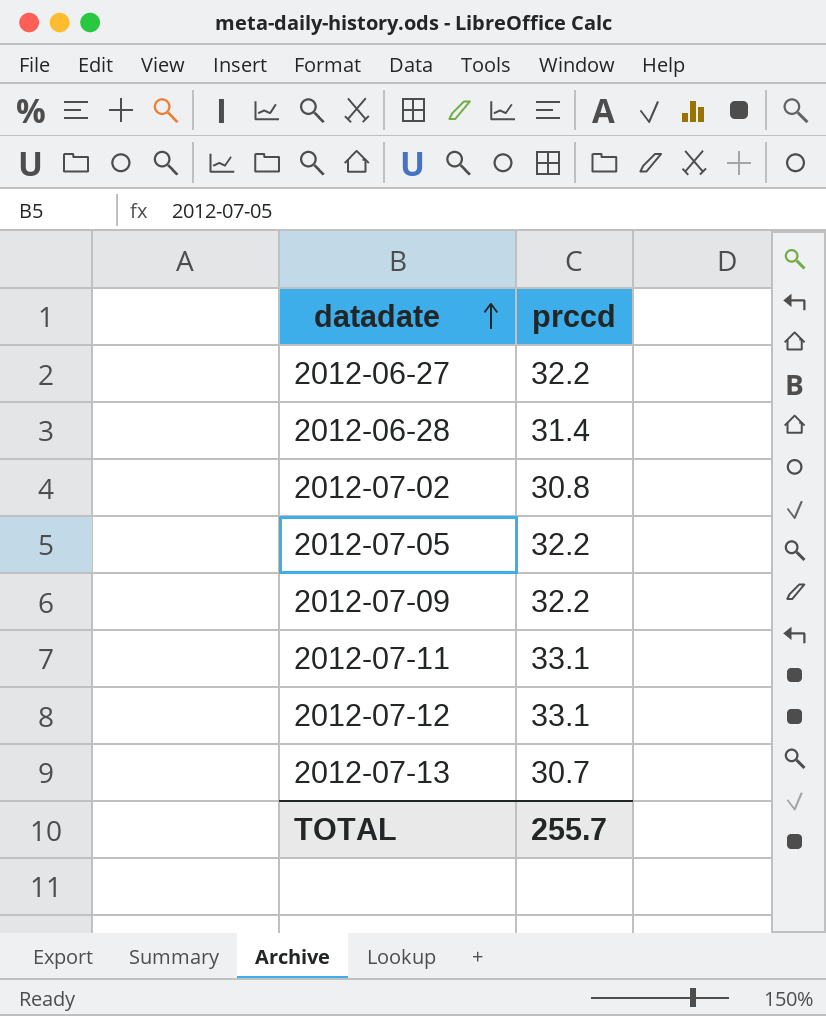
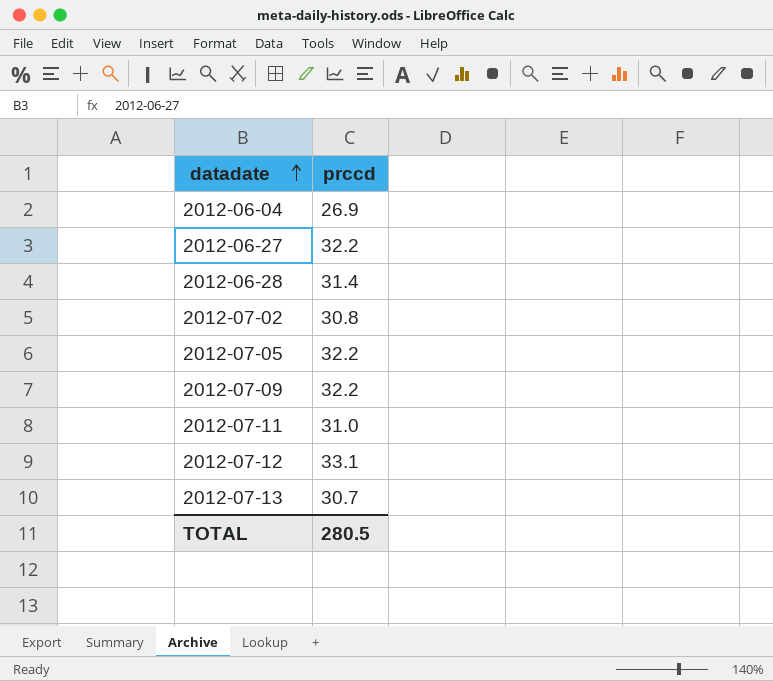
row 2012-06-04: none -> 26.9
2012-07-11 | prccd: 33.1 -> 31.0
TOTAL | prccd: 255.7 -> 280.5

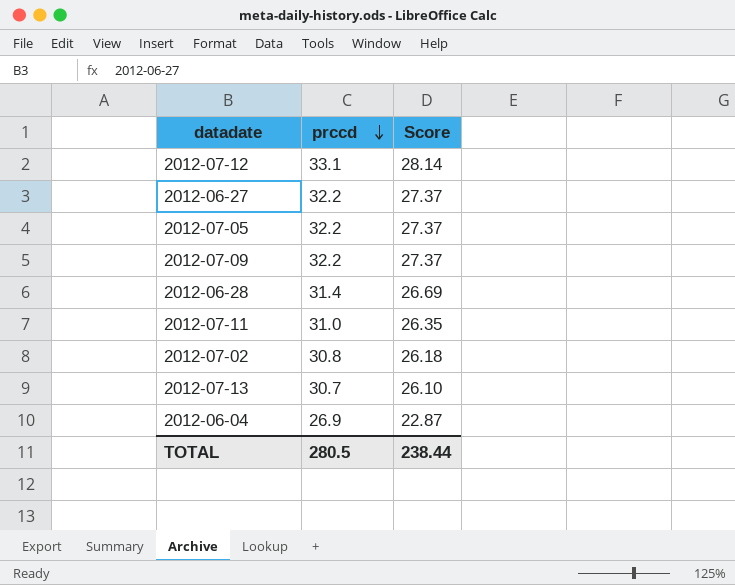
row order: datadate ascending -> prccd descending
column Score | formula: none -> [prccd] * 0.85

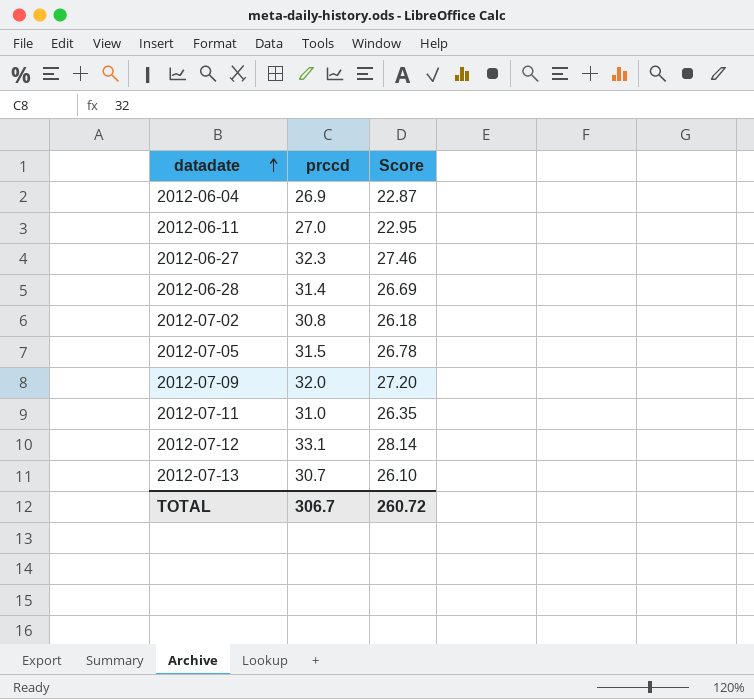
row order: prccd descending -> datadate ascending
row 2012-06-11: none -> 27.0 | 22.95
2012-06-27 | prccd: 32.2 -> 32.3
2012-06-27 | Score: 27.37 -> 27.46
2012-07-05 | prccd: 32.2 -> 31.5
2012-07-05 | Score: 27.37 -> 26.78
2012-07-09 | prccd: 32.2 -> 32.0
2012-07-09 | Score: 27.37 -> 27.20
TOTAL | prccd: 280.5 -> 306.7
TOTAL | Score: 238.44 -> 260.72

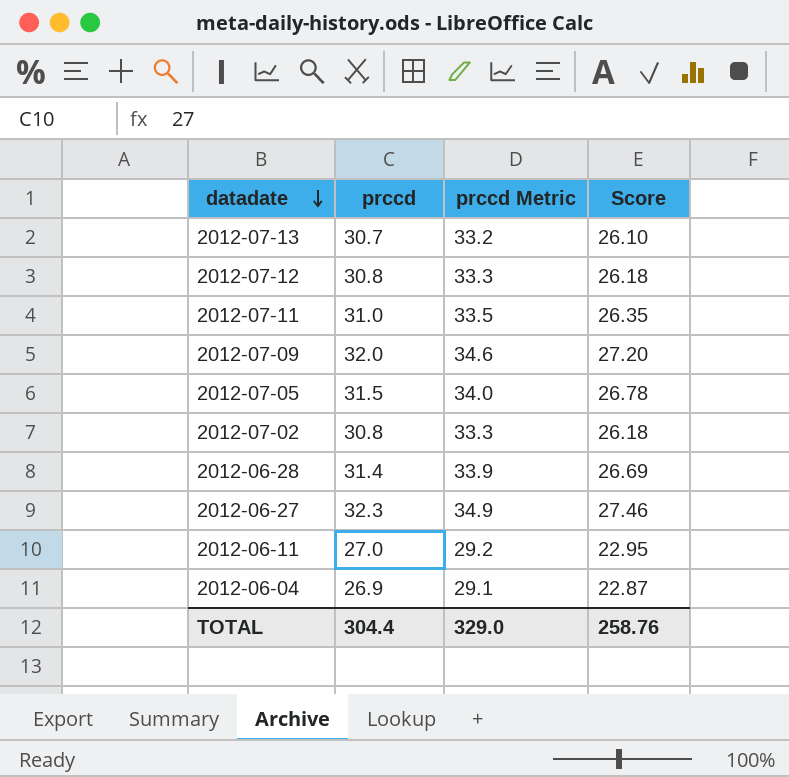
row order: datadate ascending -> datadate descending
column prccd Metric | formula: none -> [prccd] * 1.08
2012-07-12 | prccd: 33.1 -> 30.8
2012-07-12 | Score: 28.14 -> 26.18
TOTAL | prccd: 306.7 -> 304.4
TOTAL | Score: 260.72 -> 258.76

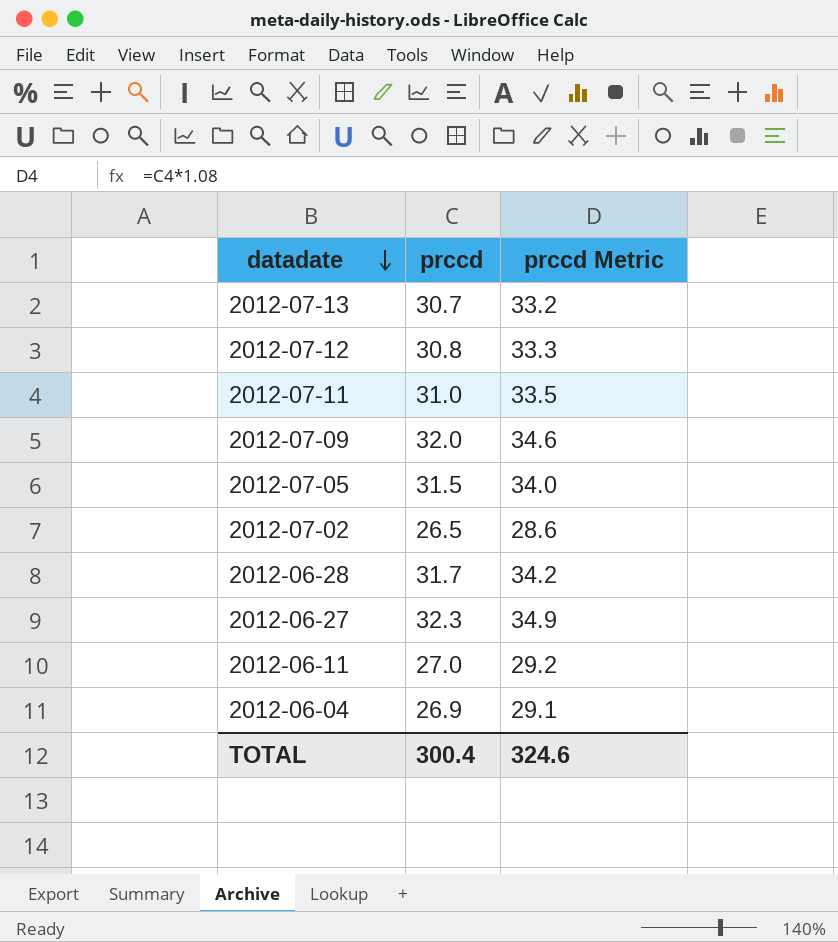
column Score | formula: [prccd] * 0.85 -> none
2012-07-02 | prccd: 30.8 -> 26.5
2012-07-02 | prccd Metric: 33.3 -> 28.6
2012-06-28 | prccd: 31.4 -> 31.7
2012-06-28 | prccd Metric: 33.9 -> 34.2
TOTAL | prccd: 304.4 -> 300.4
TOTAL | prccd Metric: 329.0 -> 324.6

